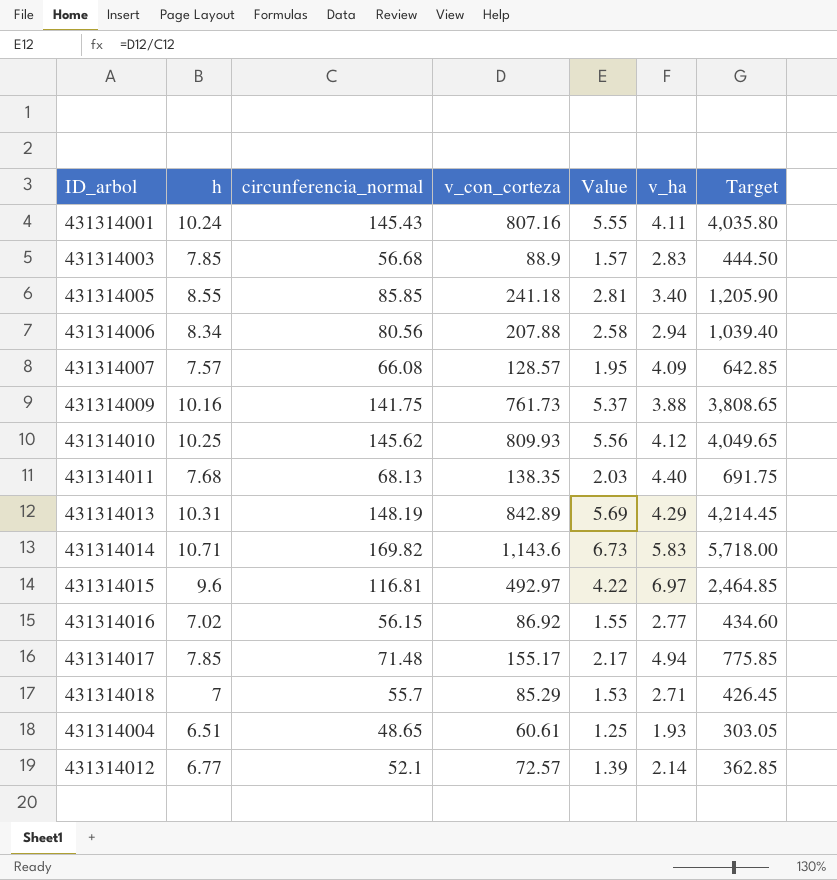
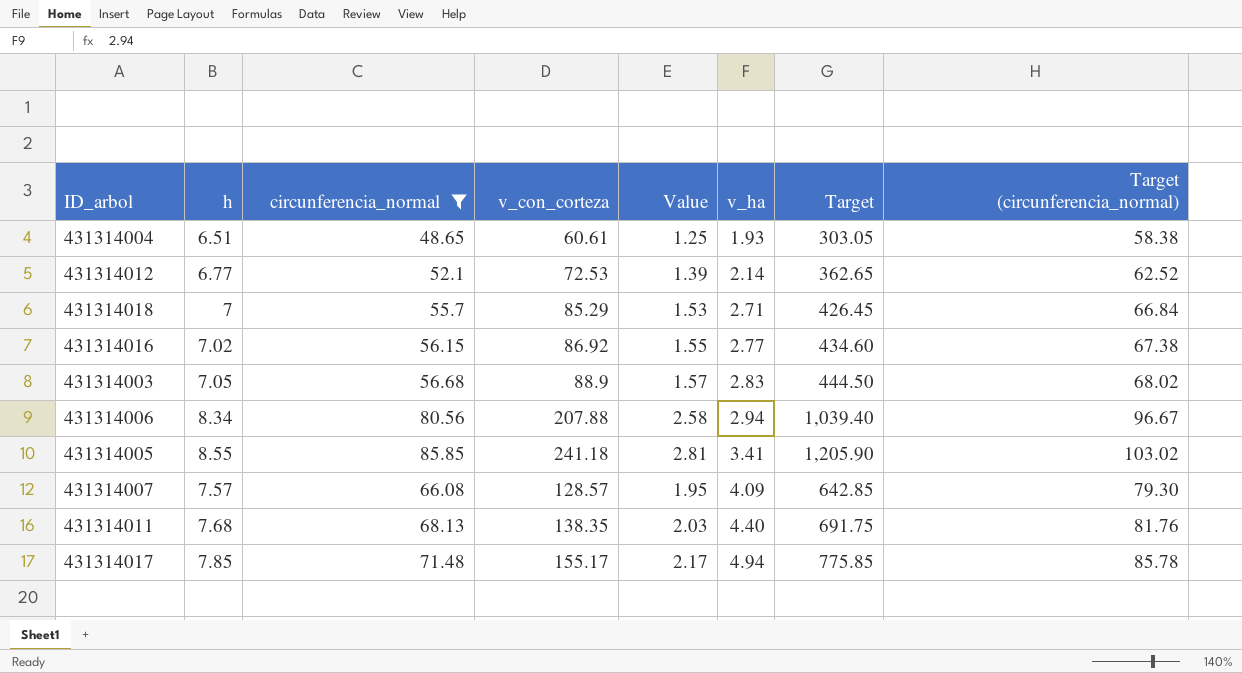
filter: none -> circunferencia_normal <= 85.85
row order: none -> v_ha ascending
column Target (circunferencia_normal) | formula: none -> [circunferencia_normal] * 1.2
431314012 | v_con_corteza: 72.57 -> 72.53
431314012 | Target: 362.85 -> 362.65
431314003 | h: 7.85 -> 7.05
431314005 | v_ha: 3.40 -> 3.41

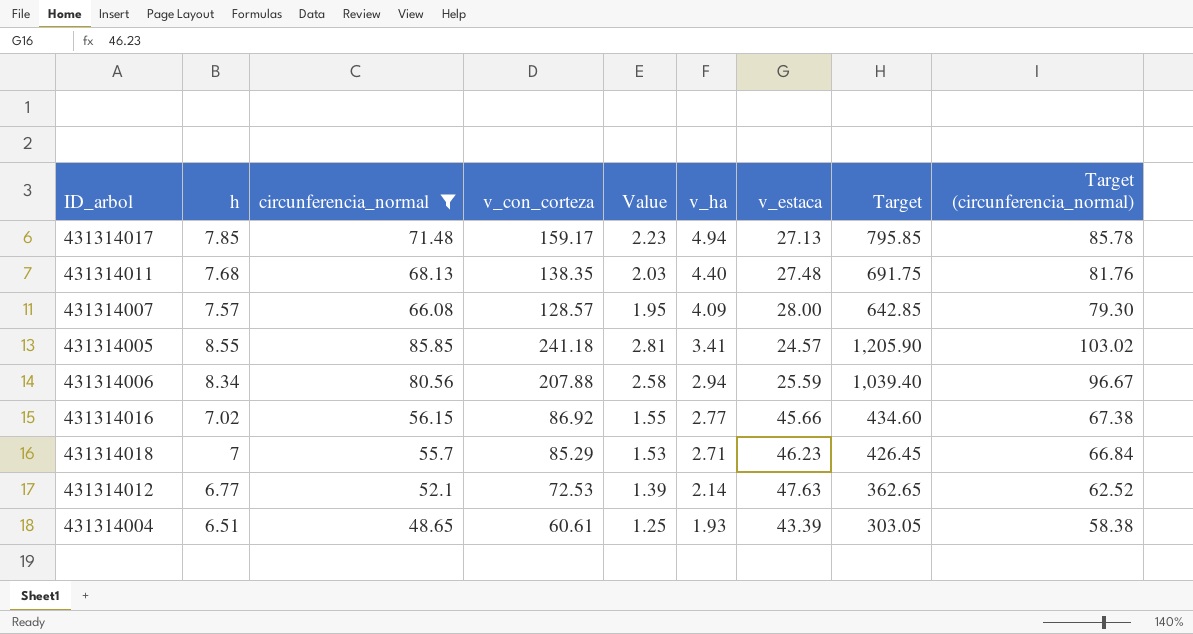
row order: v_ha ascending -> v_ha descending
column v_estaca | position: none -> 7
row 431314003: 7.05 | 56.68 | 88.9 | 1.57 | 2.83 | 444.50 | 68.02 -> none
431314017 | v_con_corteza: 155.17 -> 159.17
431314017 | Value: 2.17 -> 2.23
431314017 | Target: 775.85 -> 795.85

